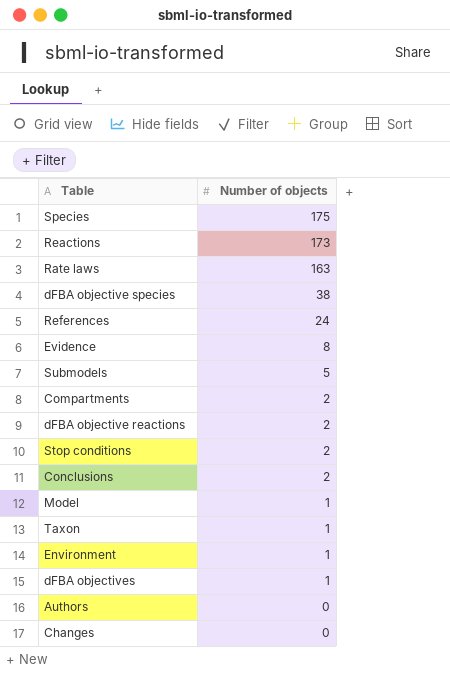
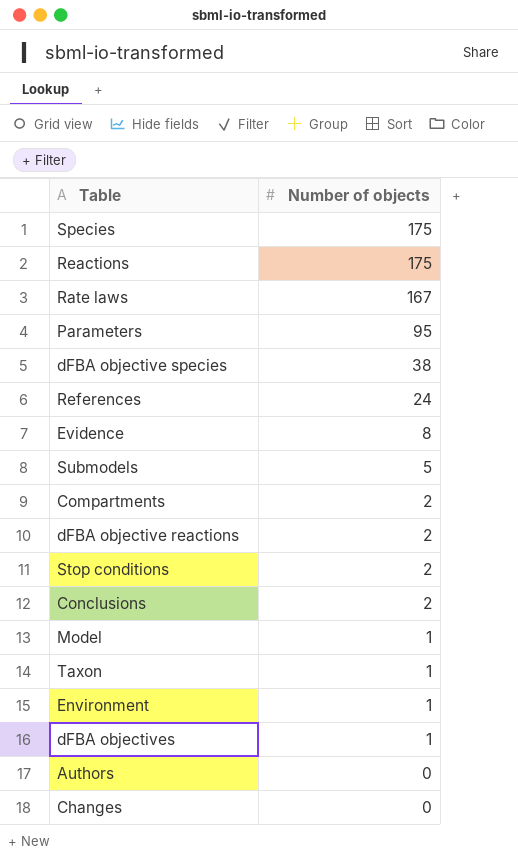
Reactions | Number of objects: 173 -> 175
Rate laws | Number of objects: 163 -> 167
row Parameters: none -> 95

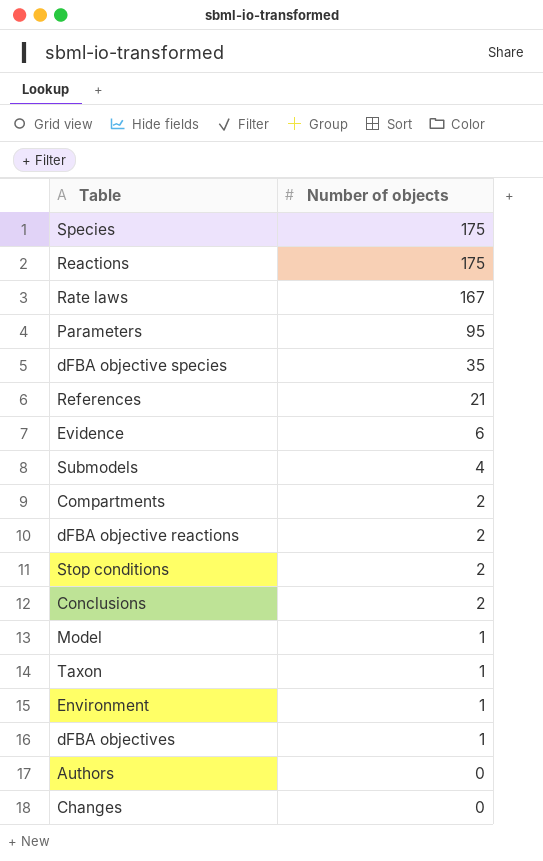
dFBA objective species | Number of objects: 38 -> 35
References | Number of objects: 24 -> 21
Evidence | Number of objects: 8 -> 6
Submodels | Number of objects: 5 -> 4

